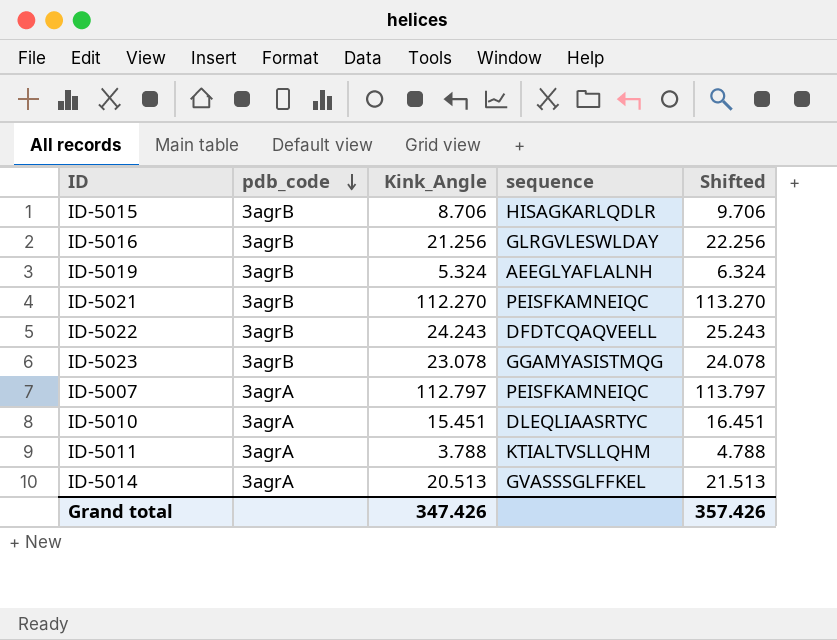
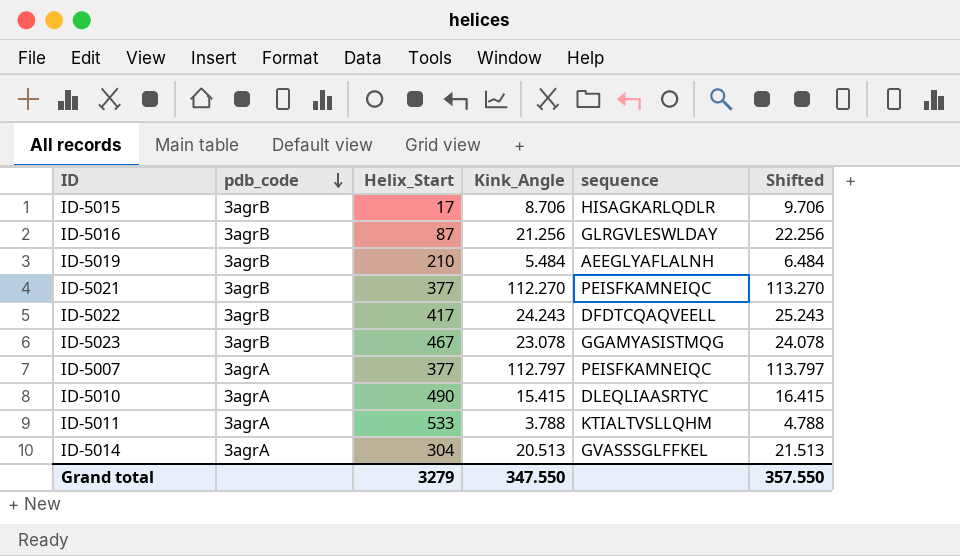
column Helix_Start | position: none -> 3
ID-5019 | Kink_Angle: 5.324 -> 5.484
ID-5019 | Shifted: 6.324 -> 6.484
ID-5010 | Kink_Angle: 15.451 -> 15.415
ID-5010 | Shifted: 16.451 -> 16.415
Grand total | Kink_Angle: 347.426 -> 347.550
Grand total | Shifted: 357.426 -> 357.550

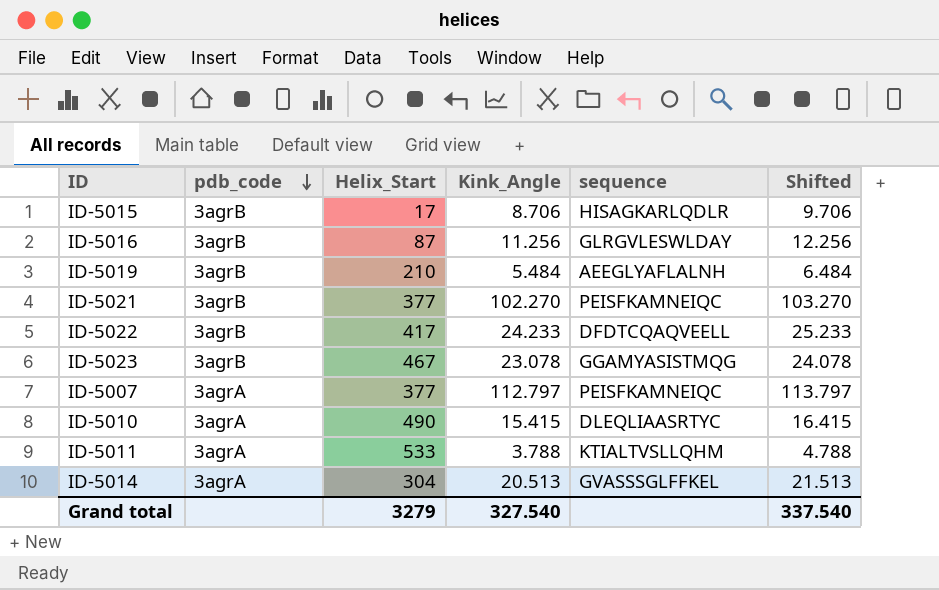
ID-5016 | Kink_Angle: 21.256 -> 11.256
ID-5016 | Shifted: 22.256 -> 12.256
ID-5021 | Kink_Angle: 112.270 -> 102.270
ID-5021 | Shifted: 113.270 -> 103.270
ID-5022 | Kink_Angle: 24.243 -> 24.233
ID-5022 | Shifted: 25.243 -> 25.233
Grand total | Kink_Angle: 347.550 -> 327.540
Grand total | Shifted: 357.550 -> 337.540

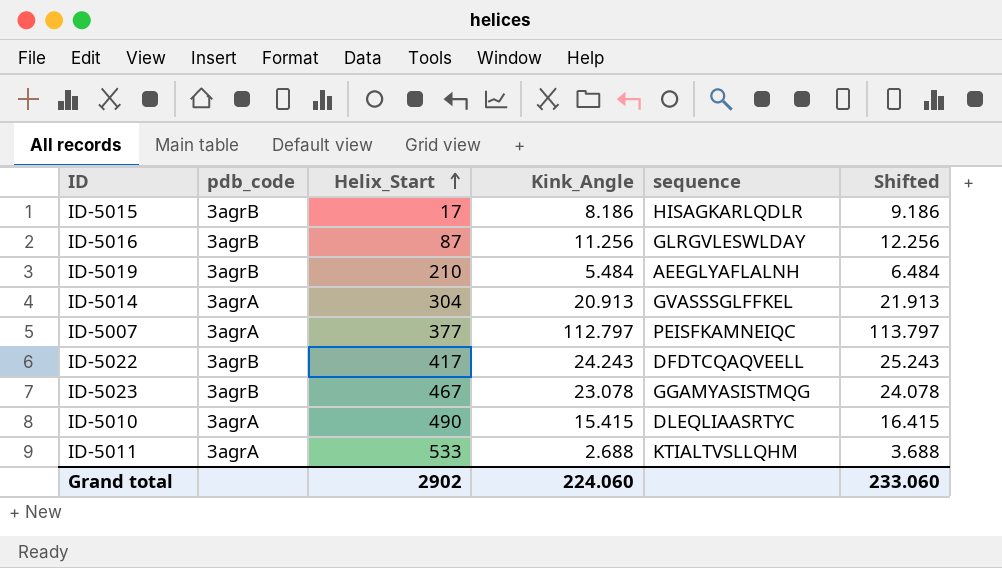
row order: pdb_code descending -> Helix_Start ascending
row ID-5021: 3agrB | 377 | 102.270 | PEISFKAMNEIQC | 103.270 -> none
ID-5015 | Kink_Angle: 8.706 -> 8.186
ID-5015 | Shifted: 9.706 -> 9.186
ID-5014 | Kink_Angle: 20.513 -> 20.913
ID-5014 | Shifted: 21.513 -> 21.913
ID-5022 | Kink_Angle: 24.233 -> 24.243
ID-5022 | Shifted: 25.233 -> 25.243
ID-5011 | Kink_Angle: 3.788 -> 2.688
ID-5011 | Shifted: 4.788 -> 3.688
Grand total | Helix_Start: 3279 -> 2902
Grand total | Kink_Angle: 327.540 -> 224.060
Grand total | Shifted: 337.540 -> 233.060

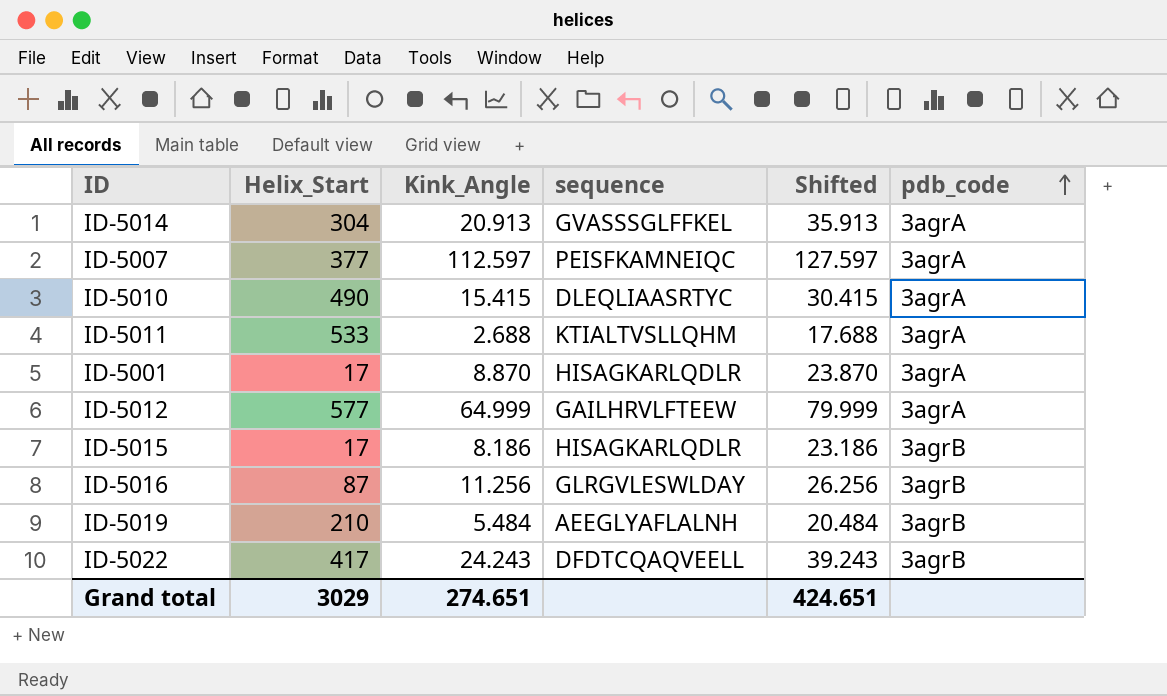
row order: Helix_Start ascending -> pdb_code ascending
column Shifted | formula: [Kink_Angle] + 1 -> [Kink_Angle] + 15
column pdb_code | position: 2 -> 6
row ID-5023: 3agrB | 467 | 23.078 | GGAMYASISTMQG | 24.078 -> none
ID-5007 | Kink_Angle: 112.797 -> 112.597
row ID-5001: none -> 17 | 8.870 | HISAGKARLQDLR | 23.870 | 3agrA
row ID-5012: none -> 577 | 64.999 | GAILHRVLFTEEW | 79.999 | 3agrA
Grand total | Helix_Start: 2902 -> 3029
Grand total | Kink_Angle: 224.060 -> 274.651
Grand total | Shifted: 233.060 -> 424.651

